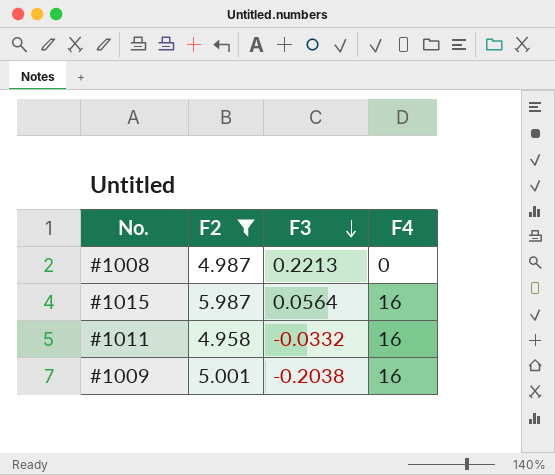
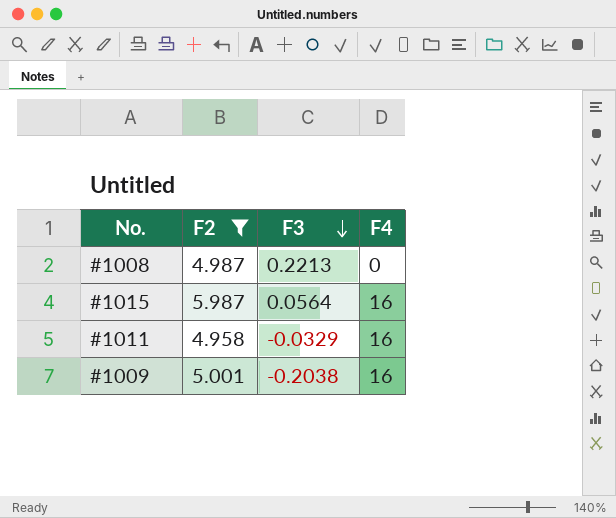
#1011 | F3: -0.0332 -> -0.0329

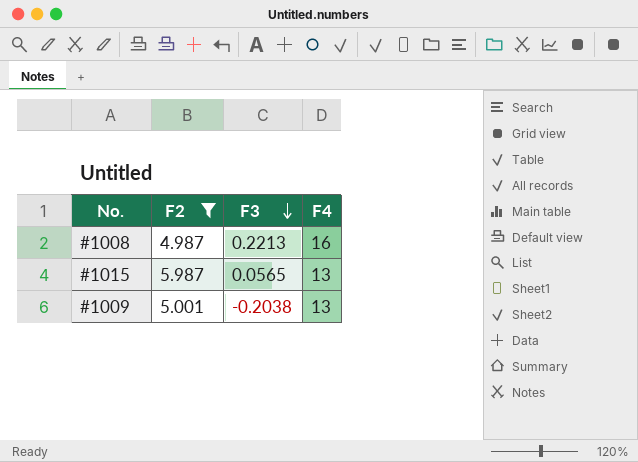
row #1011: 4.958 | -0.0329 | 16 -> none
#1008 | F4: 0 -> 16
#1015 | F3: 0.0564 -> 0.0565
#1015 | F4: 16 -> 13
#1009 | F4: 16 -> 13

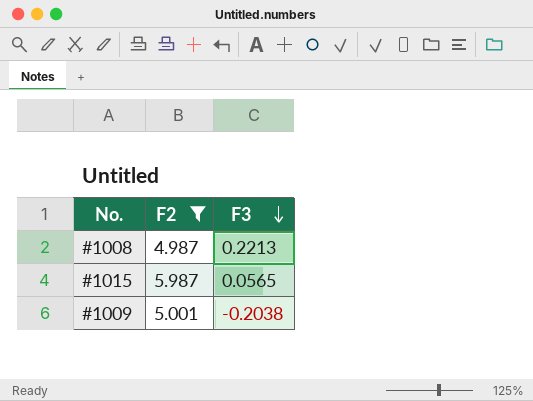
column F4 | position: 4 -> none

